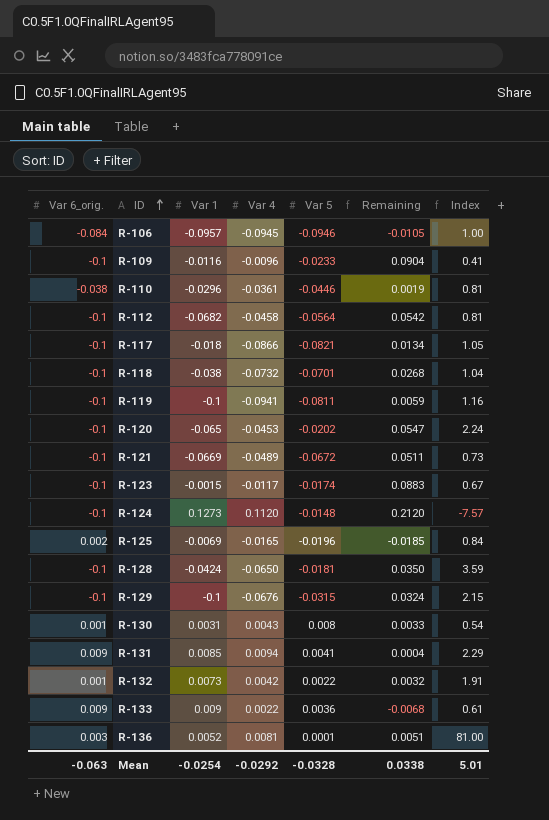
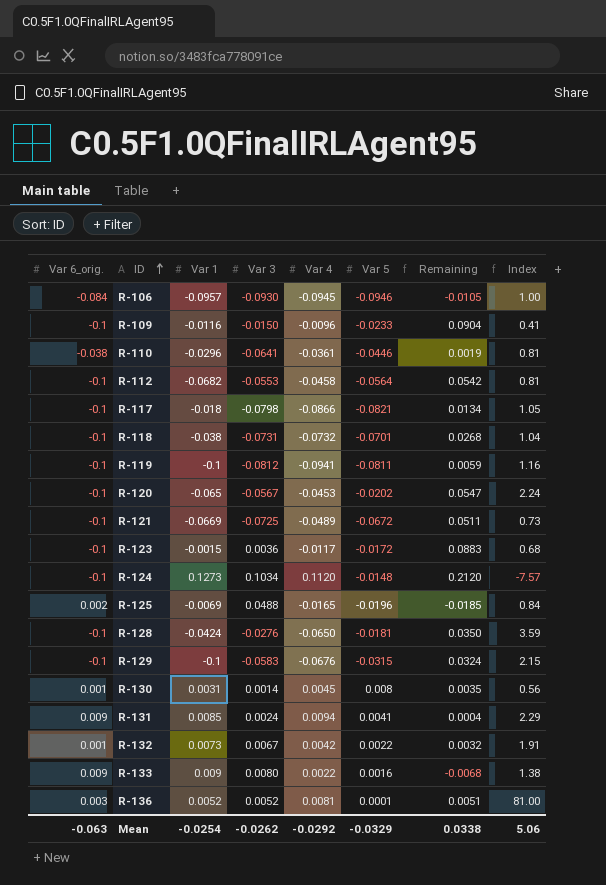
column Var 3 | position: none -> 4
R-123 | Var 5: -0.0174 -> -0.0172
R-123 | Index: 0.67 -> 0.68
R-130 | Var 4: 0.0043 -> 0.0045
R-130 | Remaining: 0.0033 -> 0.0035
R-130 | Index: 0.54 -> 0.56
R-133 | Var 5: 0.0036 -> 0.0016
R-133 | Index: 0.61 -> 1.38
Mean | Var 5: -0.0328 -> -0.0329
Mean | Index: 5.01 -> 5.06

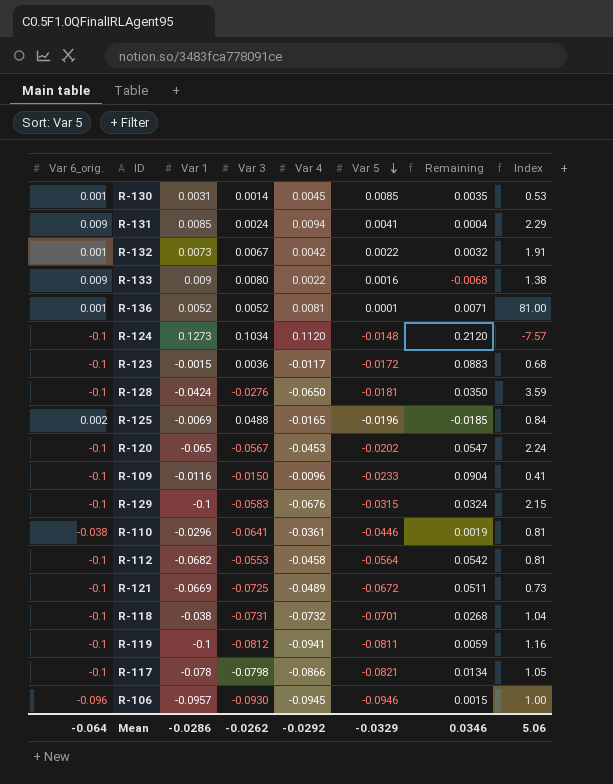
row order: ID ascending -> Var 5 descending
R-130 | Var 5: 0.008 -> 0.0085
R-130 | Index: 0.56 -> 0.53
R-136 | Var 6_orig.: 0.003 -> 0.001
R-136 | Remaining: 0.0051 -> 0.0071
R-117 | Var 1: -0.018 -> -0.078
R-106 | Var 6_orig.: -0.084 -> -0.096
R-106 | Remaining: -0.0105 -> 0.0015
Mean | Var 6_orig.: -0.063 -> -0.064
Mean | Var 1: -0.0254 -> -0.0286
Mean | Remaining: 0.0338 -> 0.0346

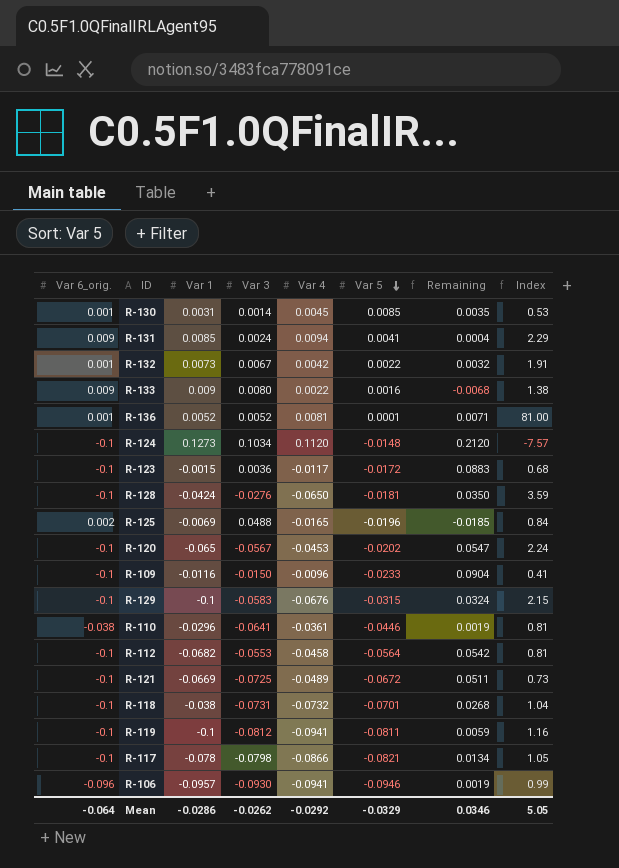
R-106 | Var 4: -0.0945 -> -0.0941
R-106 | Remaining: 0.0015 -> 0.0019
R-106 | Index: 1.00 -> 0.99
Mean | Index: 5.06 -> 5.05

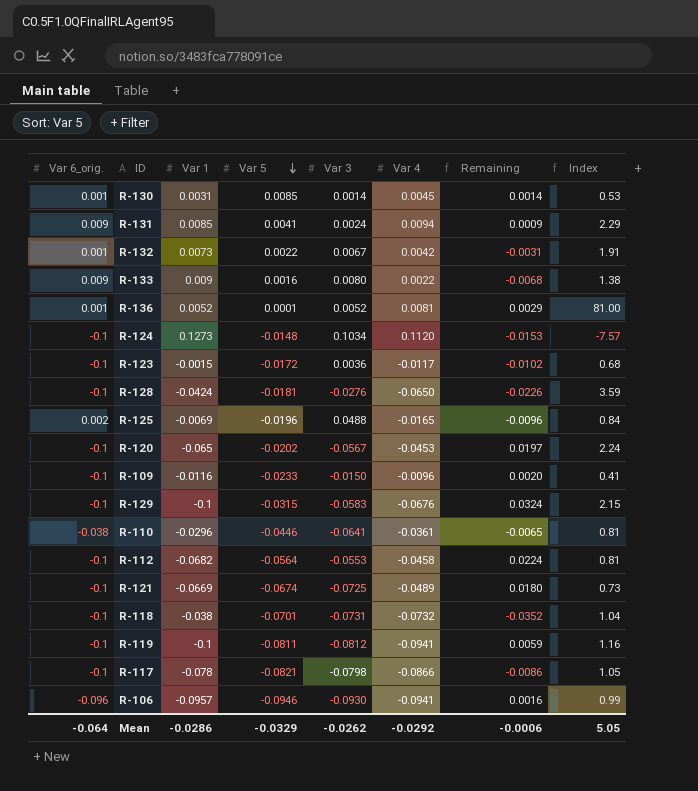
column Var 5 | position: 6 -> 4
column Remaining | formula: [Var 4] - [Var 6_orig.] -> [Var 4] - [Var 1]
R-121 | Var 5: -0.0672 -> -0.0674
Mean | Remaining: 0.0346 -> -0.0006

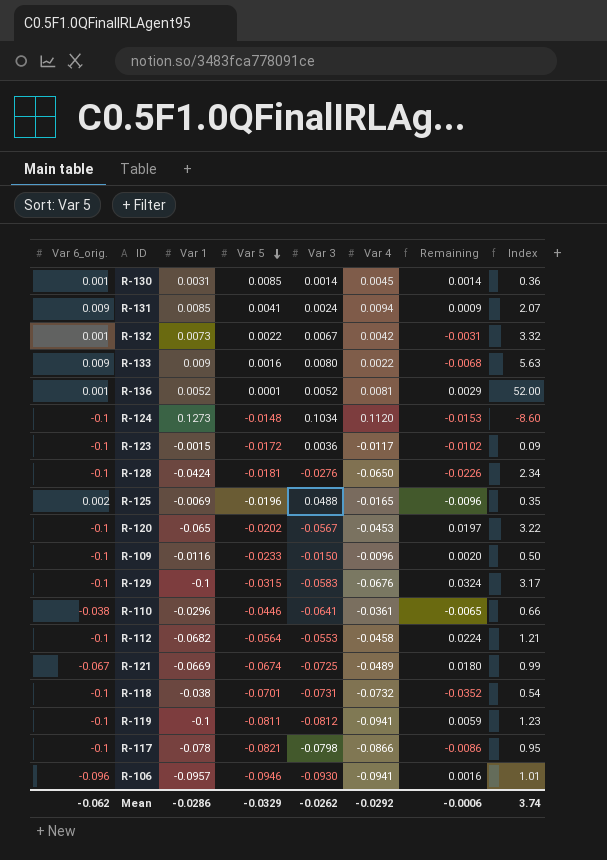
column Index | formula: [Var 4] / [Var 5] -> [Var 1] / [Var 5]
R-121 | Var 6_orig.: -0.1 -> -0.067
Mean | Var 6_orig.: -0.064 -> -0.062
Mean | Index: 5.05 -> 3.74

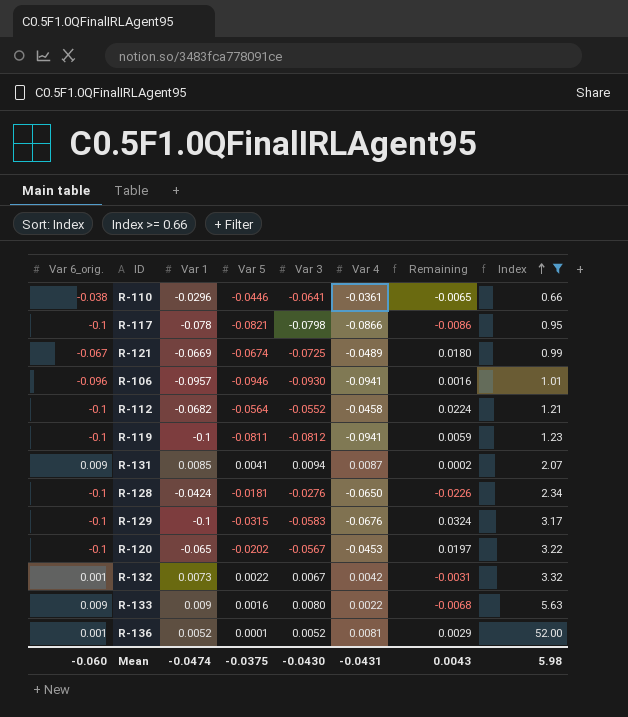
filter: none -> Index >= 0.66
row order: Var 5 descending -> Index ascending
R-112 | Var 3: -0.0553 -> -0.0552
R-131 | Var 3: 0.0024 -> 0.0094
R-131 | Var 4: 0.0094 -> 0.0087
R-131 | Remaining: 0.0009 -> 0.0002
Mean | Var 6_orig.: -0.062 -> -0.060
Mean | Var 1: -0.0286 -> -0.0474
Mean | Var 5: -0.0329 -> -0.0375
Mean | Var 3: -0.0262 -> -0.0430
Mean | Var 4: -0.0292 -> -0.0431
Mean | Remaining: -0.0006 -> 0.0043
Mean | Index: 3.74 -> 5.98

